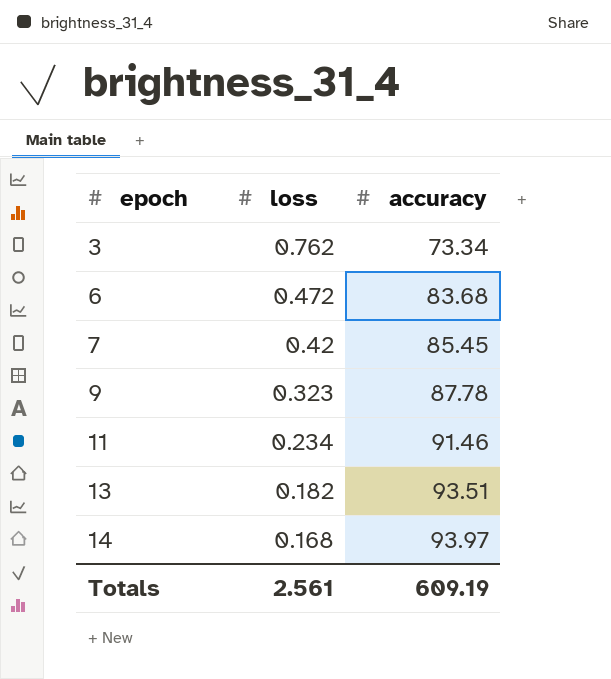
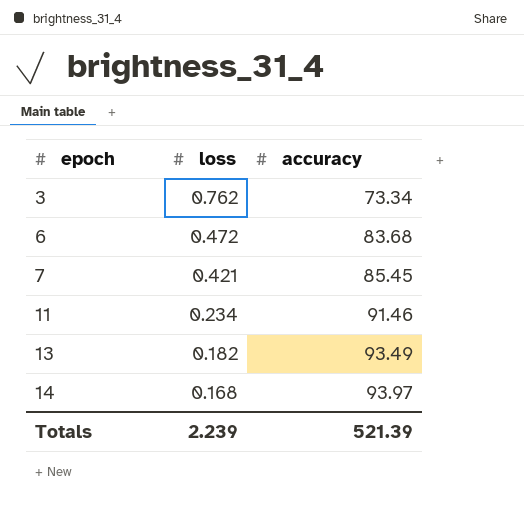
row 9: 0.323 | 87.78 -> none
7 | loss: 0.42 -> 0.421
13 | accuracy: 93.51 -> 93.49
Totals | loss: 2.561 -> 2.239
Totals | accuracy: 609.19 -> 521.39

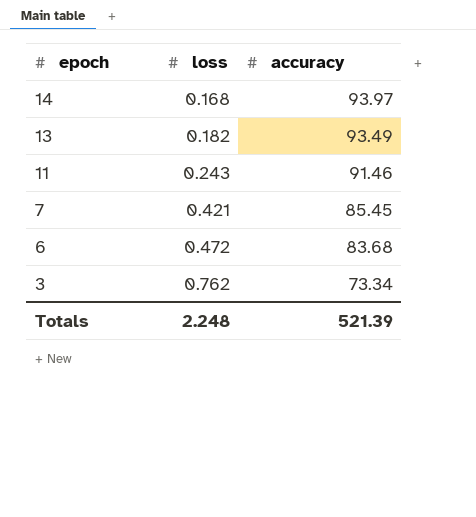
row order: epoch ascending -> epoch descending
11 | loss: 0.234 -> 0.243
Totals | loss: 2.239 -> 2.248

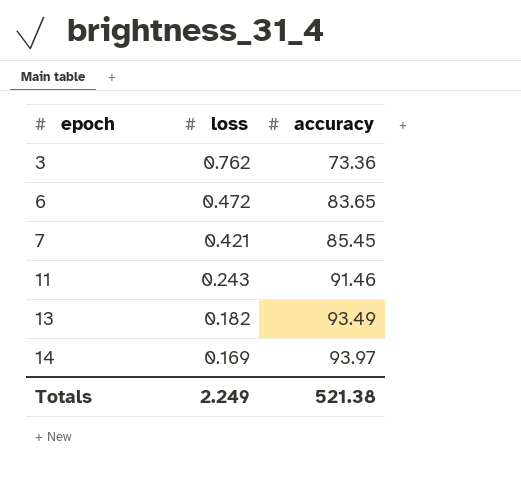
row order: epoch descending -> epoch ascending
3 | accuracy: 73.34 -> 73.36
6 | accuracy: 83.68 -> 83.65
14 | loss: 0.168 -> 0.169
Totals | loss: 2.248 -> 2.249
Totals | accuracy: 521.39 -> 521.38

